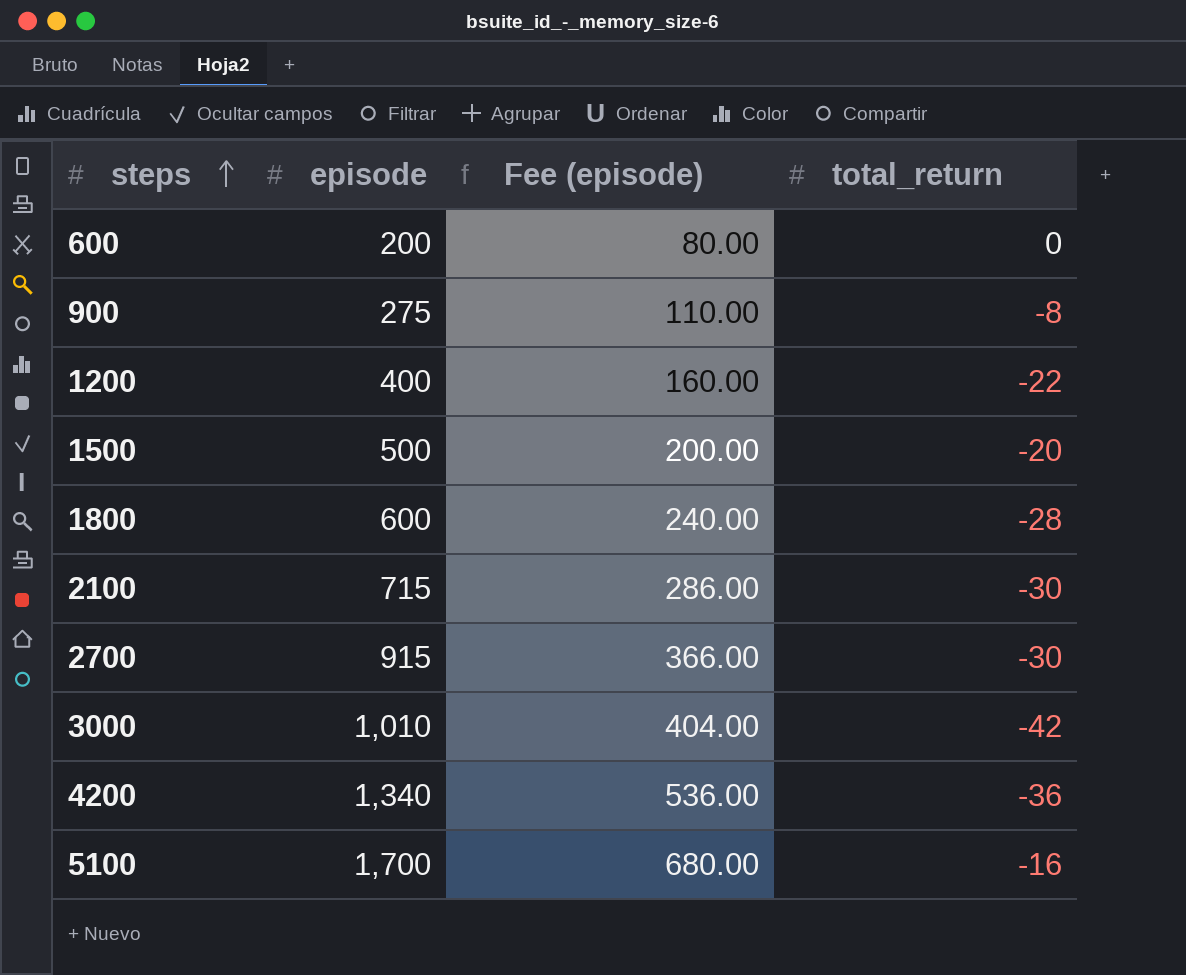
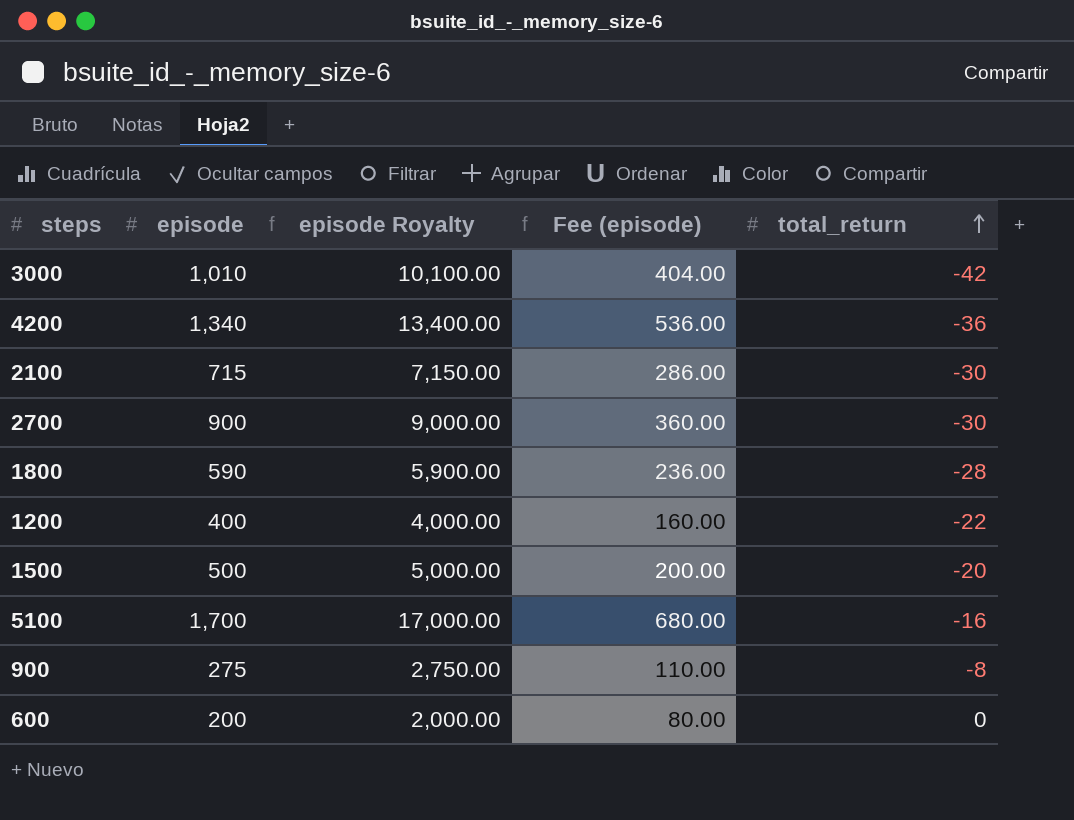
row order: steps ascending -> total_return ascending
column episode Royalty | formula: none -> [episode] * 10
2700 | episode: 915 -> 900
2700 | Fee (episode): 366.00 -> 360.00
1800 | episode: 600 -> 590
1800 | Fee (episode): 240.00 -> 236.00

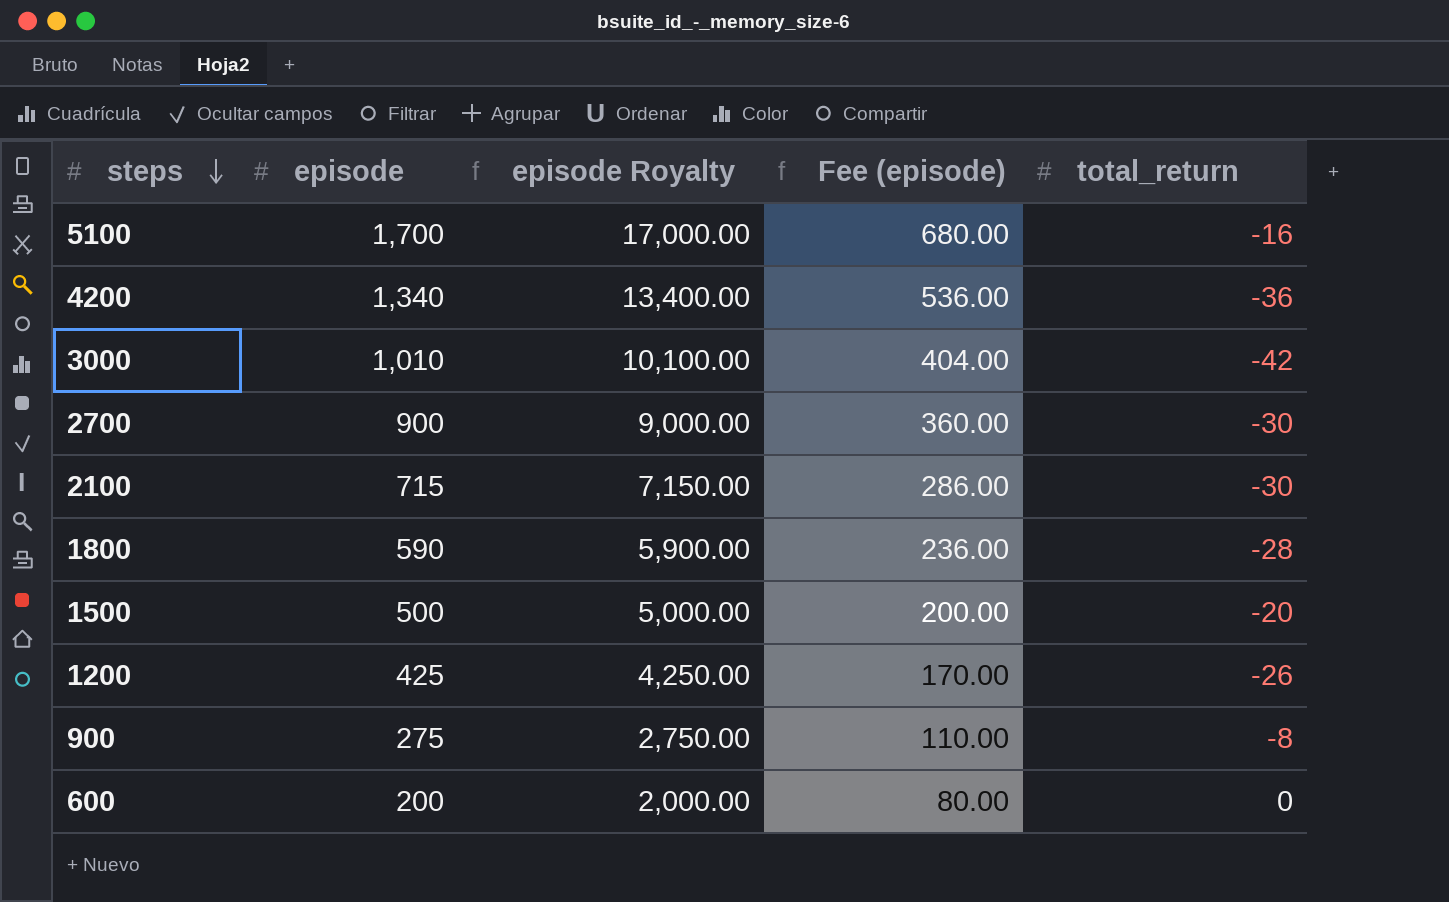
row order: total_return ascending -> steps descending
1200 | episode: 400 -> 425
1200 | episode Royalty: 4,000.00 -> 4,250.00
1200 | Fee (episode): 160.00 -> 170.00
1200 | total_return: -22 -> -26

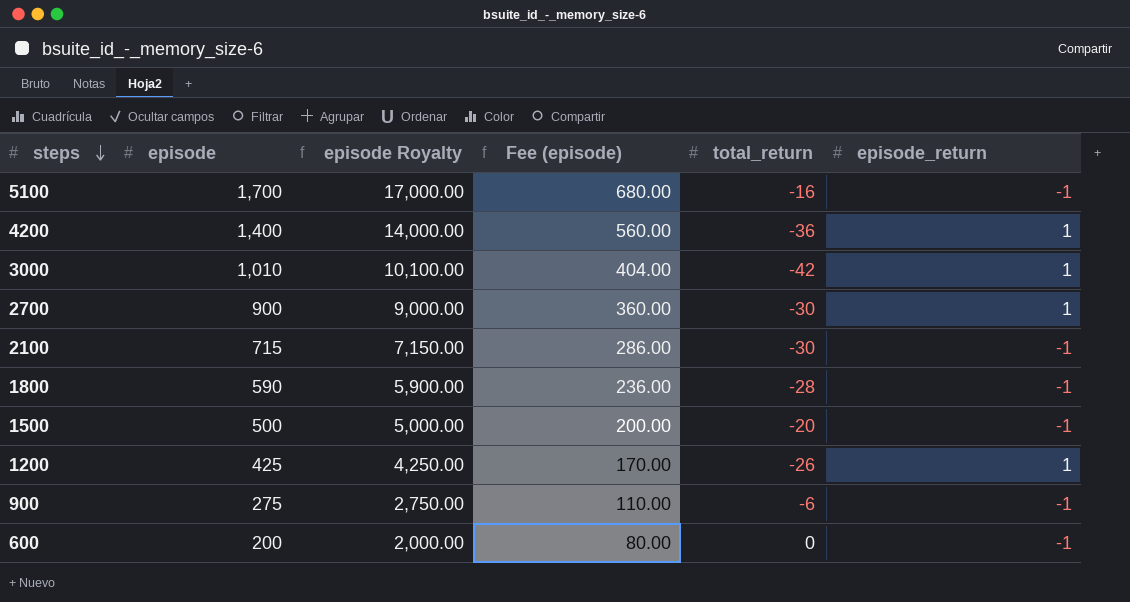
column episode_return | position: none -> 6
4200 | episode: 1,340 -> 1,400
4200 | episode Royalty: 13,400.00 -> 14,000.00
4200 | Fee (episode): 536.00 -> 560.00
900 | total_return: -8 -> -6

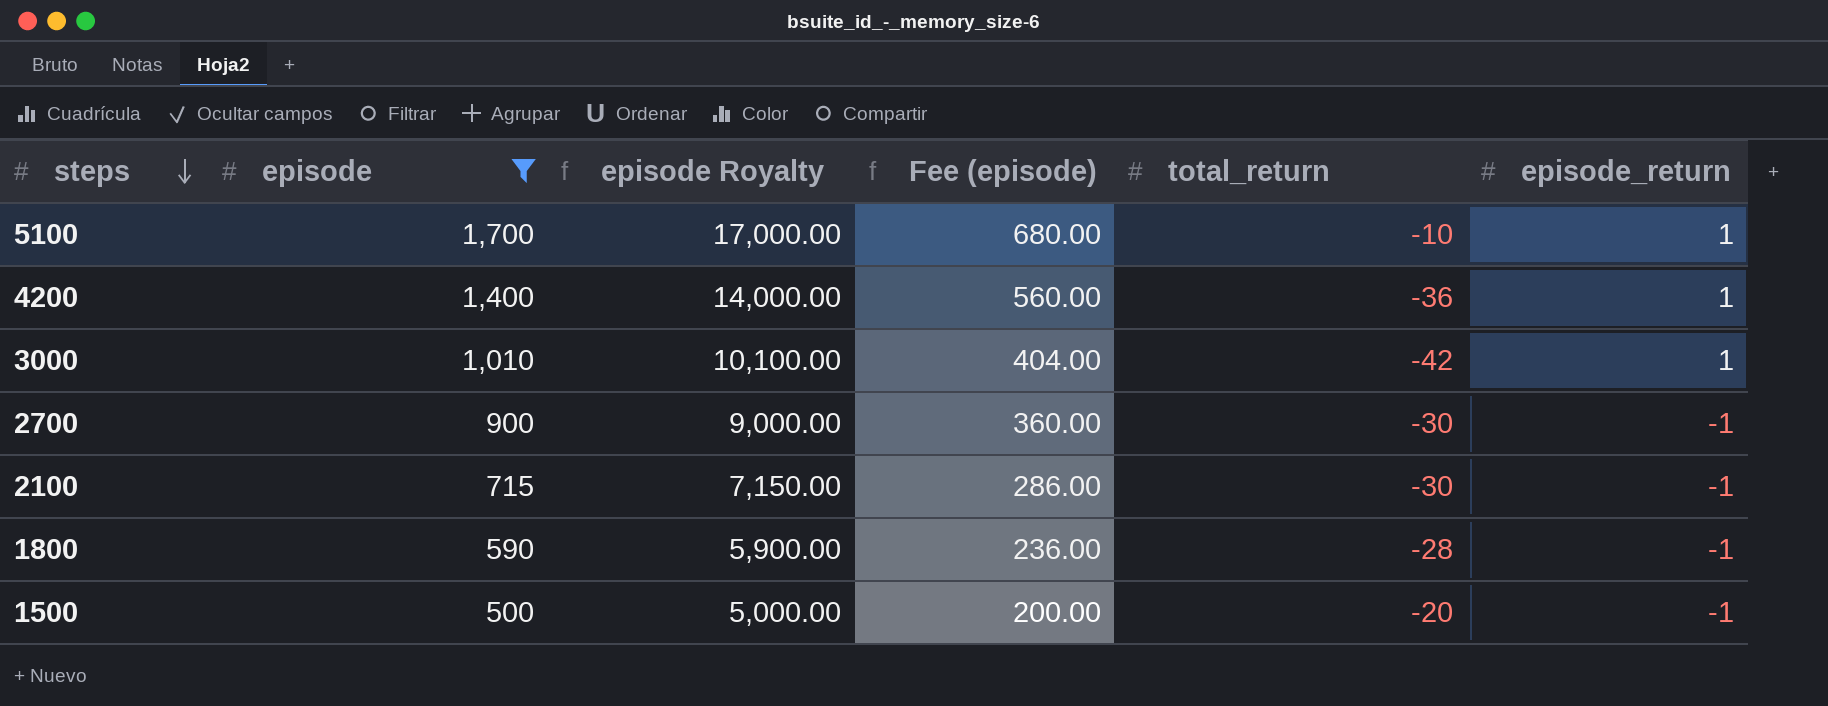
filter: none -> episode >= 500
5100 | total_return: -16 -> -10
5100 | episode_return: -1 -> 1
2700 | episode_return: 1 -> -1

